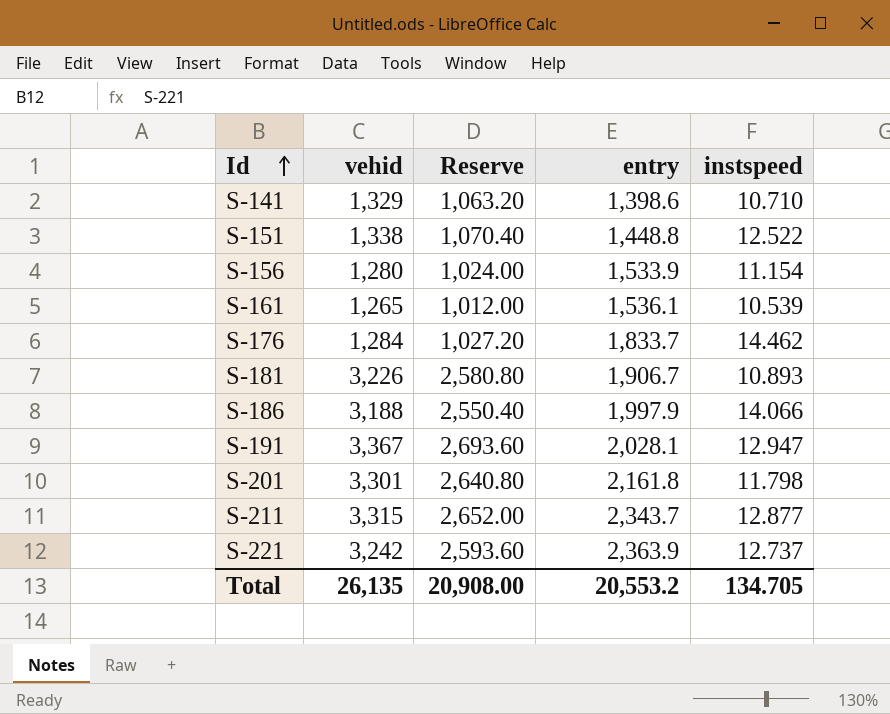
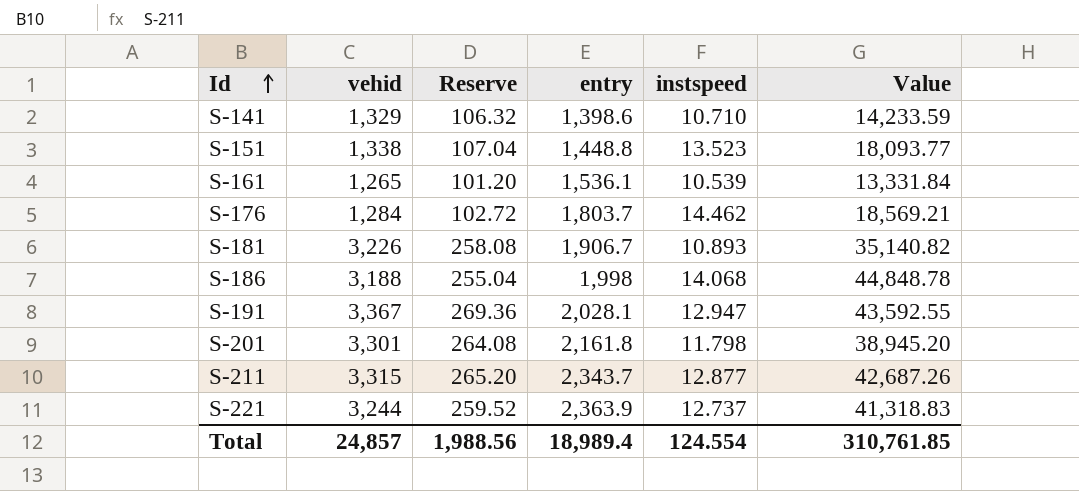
column Reserve | formula: [vehid] * 0.8 -> [vehid] * 0.08
column Value | formula: none -> [vehid] * [instspeed]
row S-156: 1,280 | 1,024.00 | 1,533.9 | 11.154 -> none
S-151 | instspeed: 12.522 -> 13.523
S-176 | entry: 1,833.7 -> 1,803.7
S-186 | entry: 1,997.9 -> 1,998
S-186 | instspeed: 14.066 -> 14.068
S-221 | vehid: 3,242 -> 3,244
Total | vehid: 26,135 -> 24,857
Total | Reserve: 20,908.00 -> 1,988.56
Total | entry: 20,553.2 -> 18,989.4
Total | instspeed: 134.705 -> 124.554

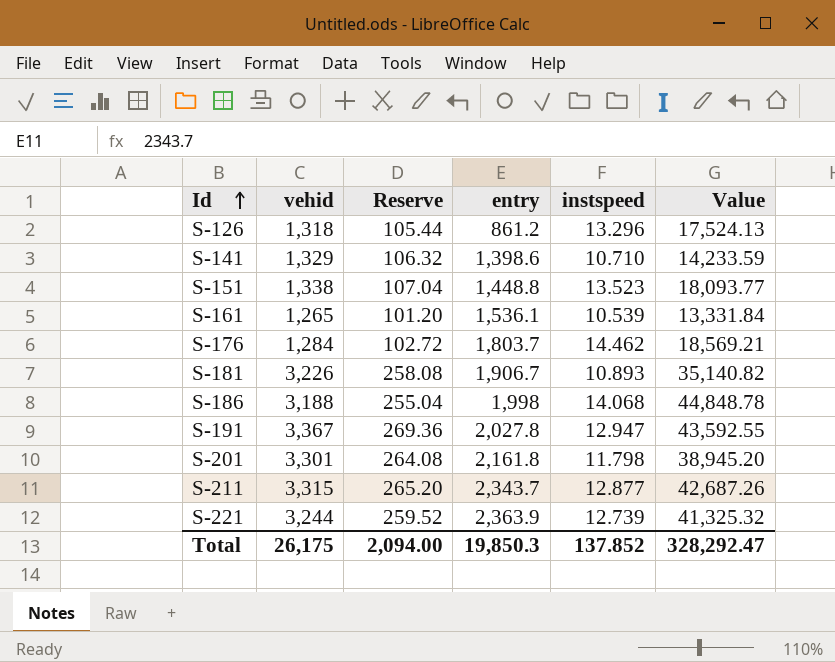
row S-126: none -> 1,318 | 105.44 | 861.2 | 13.296 | 17,524.13
S-191 | entry: 2,028.1 -> 2,027.8
S-221 | instspeed: 12.737 -> 12.739
S-221 | Value: 41,318.83 -> 41,325.32
Total | vehid: 24,857 -> 26,175
Total | Reserve: 1,988.56 -> 2,094.00
Total | entry: 18,989.4 -> 19,850.3
Total | instspeed: 124.554 -> 137.852
Total | Value: 310,761.85 -> 328,292.47

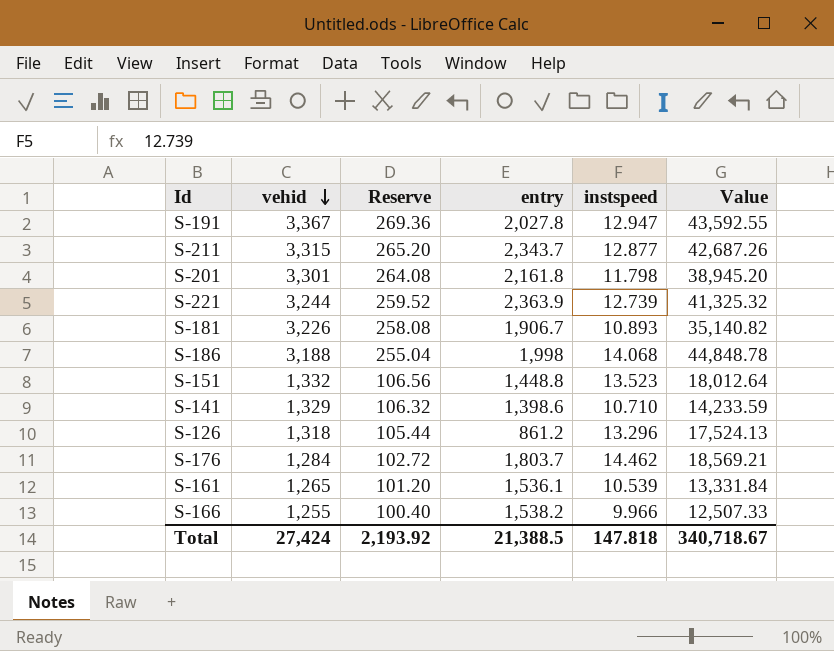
row order: Id ascending -> vehid descending
S-151 | vehid: 1,338 -> 1,332
S-151 | Reserve: 107.04 -> 106.56
S-151 | Value: 18,093.77 -> 18,012.64
row S-166: none -> 1,255 | 100.40 | 1,538.2 | 9.966 | 12,507.33
Total | vehid: 26,175 -> 27,424
Total | Reserve: 2,094.00 -> 2,193.92
Total | entry: 19,850.3 -> 21,388.5
Total | instspeed: 137.852 -> 147.818
Total | Value: 328,292.47 -> 340,718.67

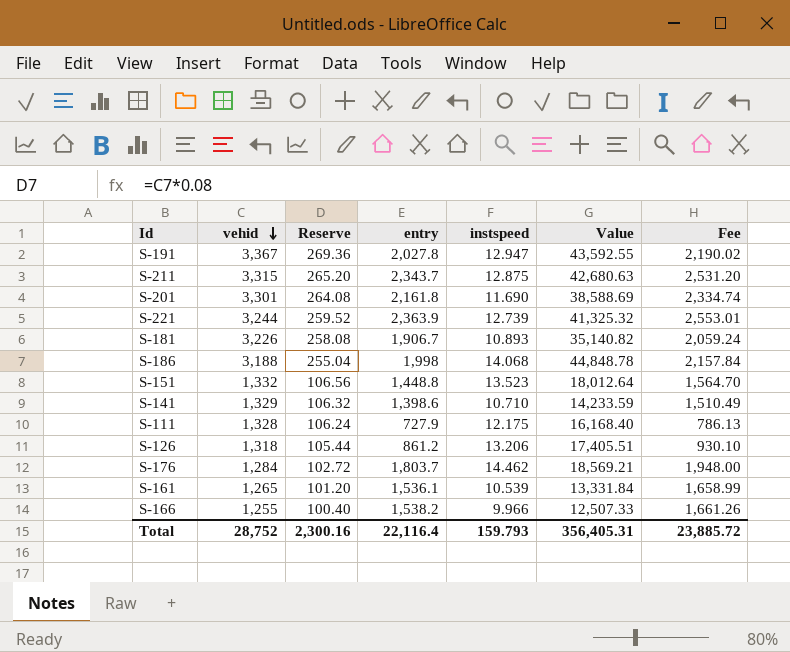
column Fee | formula: none -> [entry] * 1.08
S-211 | instspeed: 12.877 -> 12.875
S-211 | Value: 42,687.26 -> 42,680.63
S-201 | instspeed: 11.798 -> 11.690
S-201 | Value: 38,945.20 -> 38,588.69
row S-111: none -> 1,328 | 106.24 | 727.9 | 12.175 | 16,168.40 | 786.13
S-126 | instspeed: 13.296 -> 13.206
S-126 | Value: 17,524.13 -> 17,405.51
Total | vehid: 27,424 -> 28,752
Total | Reserve: 2,193.92 -> 2,300.16
Total | entry: 21,388.5 -> 22,116.4
Total | instspeed: 147.818 -> 159.793
Total | Value: 340,718.67 -> 356,405.31

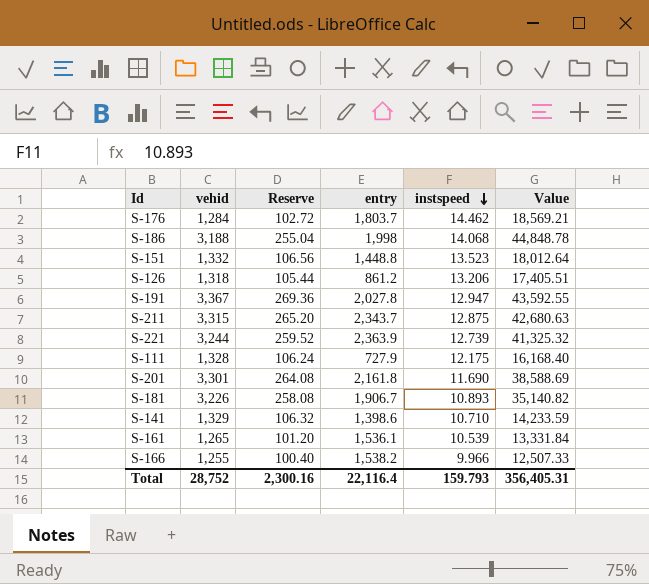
row order: vehid descending -> instspeed descending
column Fee | formula: [entry] * 1.08 -> none

